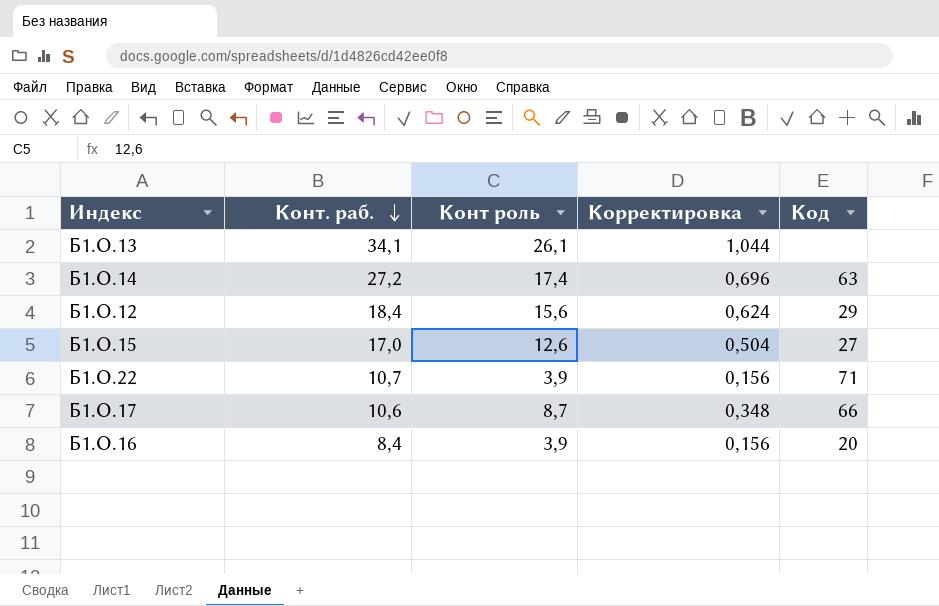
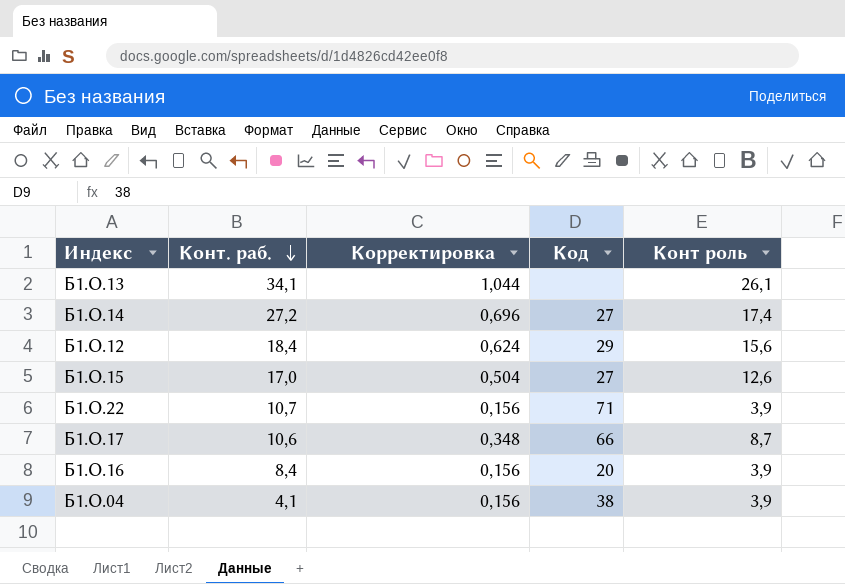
column Конт роль | position: 3 -> 5
Б1.О.14 | Код: 63 -> 27
row Б1.О.04: none -> 4,1 | 0,156 | 38 | 3,9

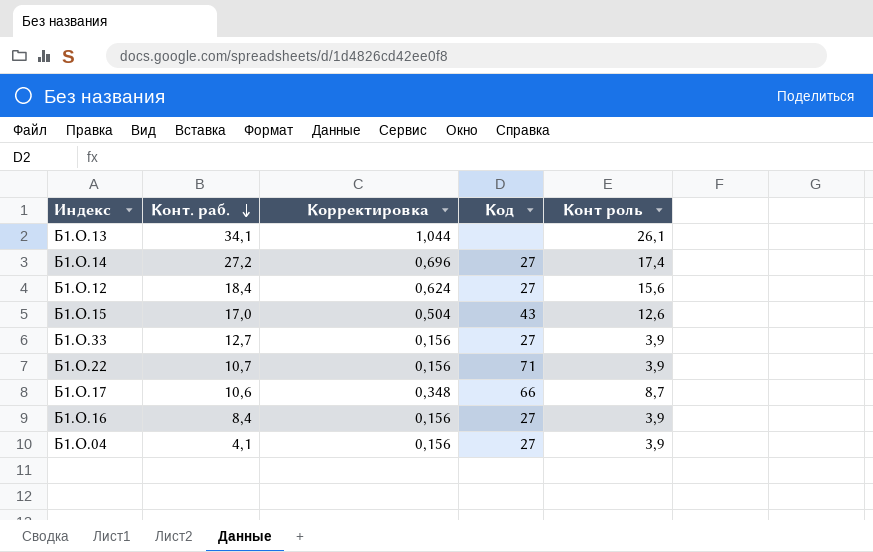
Б1.О.12 | Код: 29 -> 27
Б1.О.15 | Код: 27 -> 43
row Б1.О.33: none -> 12,7 | 0,156 | 27 | 3,9
Б1.О.16 | Код: 20 -> 27
Б1.О.04 | Код: 38 -> 27

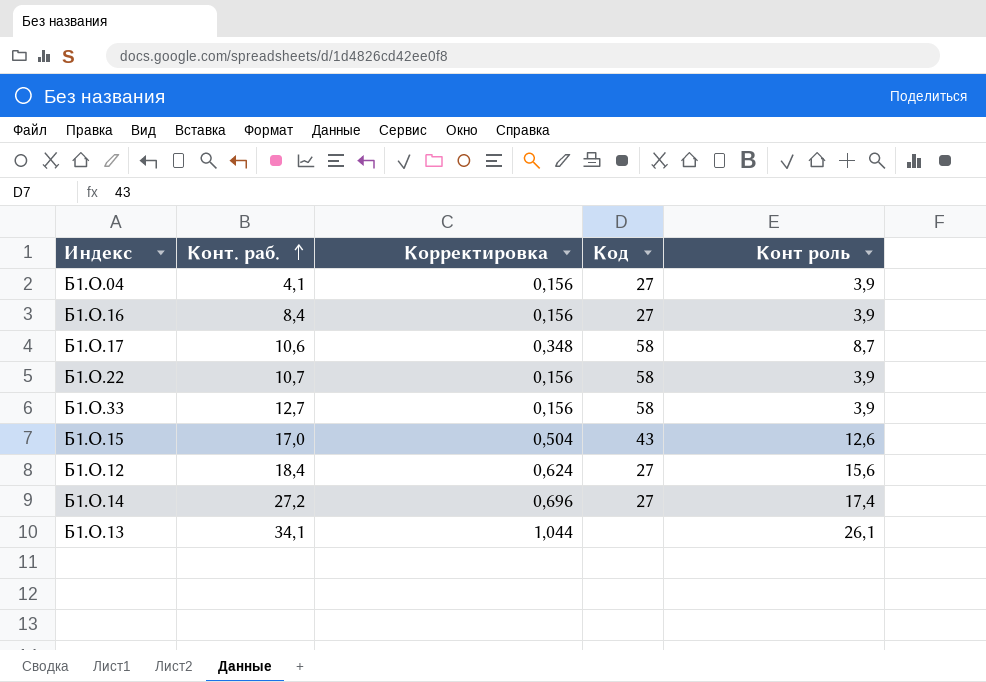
row order: Конт. раб. descending -> Конт. раб. ascending
Б1.О.17 | Код: 66 -> 58
Б1.О.22 | Код: 71 -> 58
Б1.О.33 | Код: 27 -> 58

